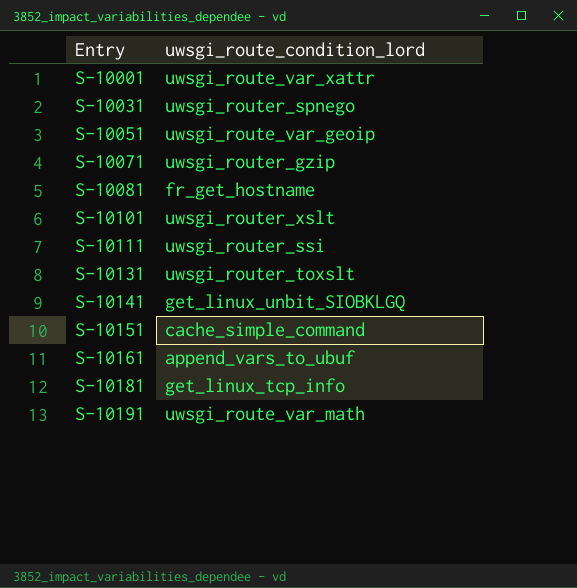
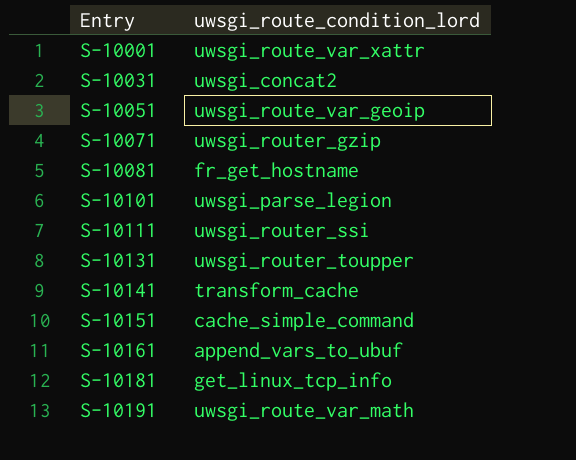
S-10031 | uwsgi_route_condition_lord: uwsgi_router_spnego -> uwsgi_concat2
S-10101 | uwsgi_route_condition_lord: uwsgi_router_xslt -> uwsgi_parse_legion
S-10131 | uwsgi_route_condition_lord: uwsgi_router_toxslt -> uwsgi_router_toupper
S-10141 | uwsgi_route_condition_lord: get_linux_unbit_SIOBKLGQ -> transform_cache

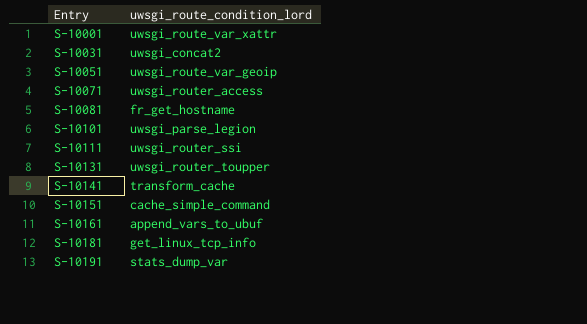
S-10071 | uwsgi_route_condition_lord: uwsgi_router_gzip -> uwsgi_router_access
S-10191 | uwsgi_route_condition_lord: uwsgi_route_var_math -> stats_dump_var

